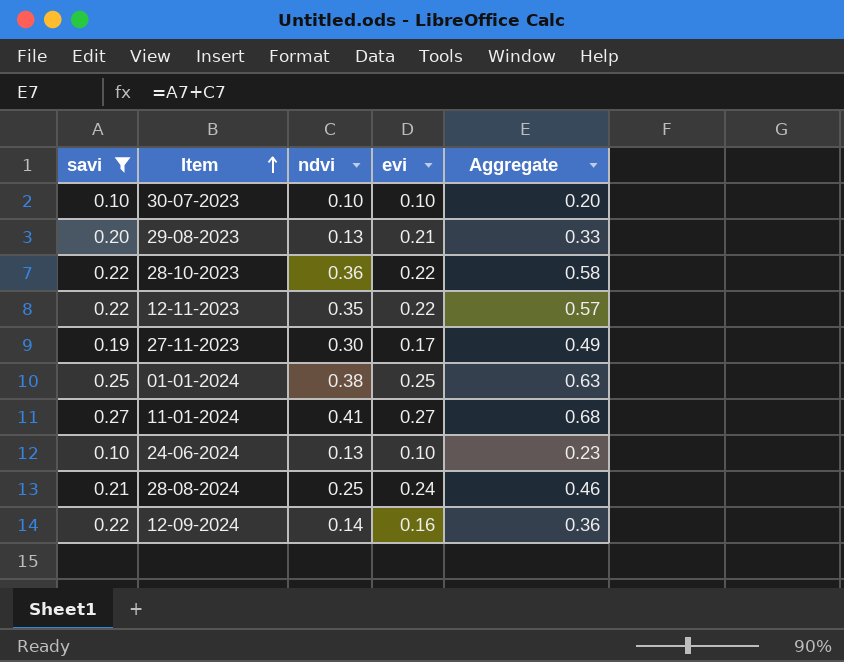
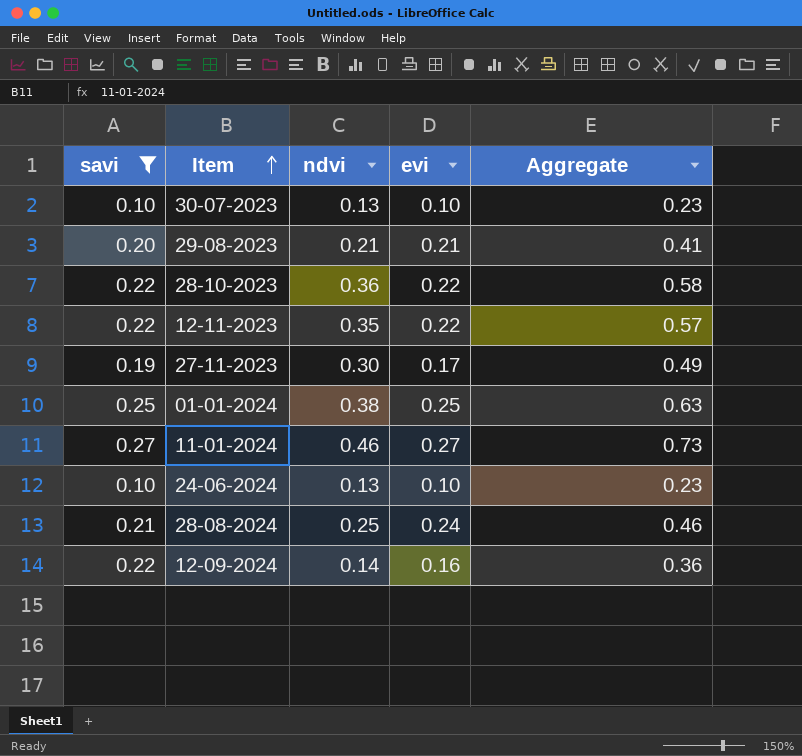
30-07-2023 | ndvi: 0.10 -> 0.13
30-07-2023 | Aggregate: 0.20 -> 0.23
29-08-2023 | ndvi: 0.13 -> 0.21
29-08-2023 | Aggregate: 0.33 -> 0.41
11-01-2024 | ndvi: 0.41 -> 0.46
11-01-2024 | Aggregate: 0.68 -> 0.73

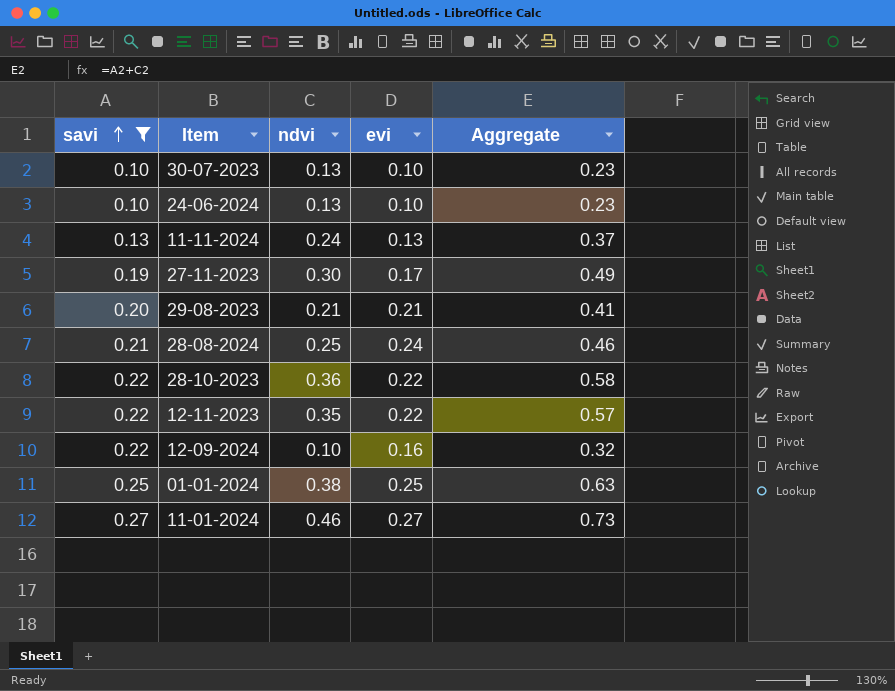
row order: Item ascending -> savi ascending
row 11-11-2024: none -> 0.13 | 0.24 | 0.13 | 0.37
12-09-2024 | ndvi: 0.14 -> 0.10
12-09-2024 | Aggregate: 0.36 -> 0.32

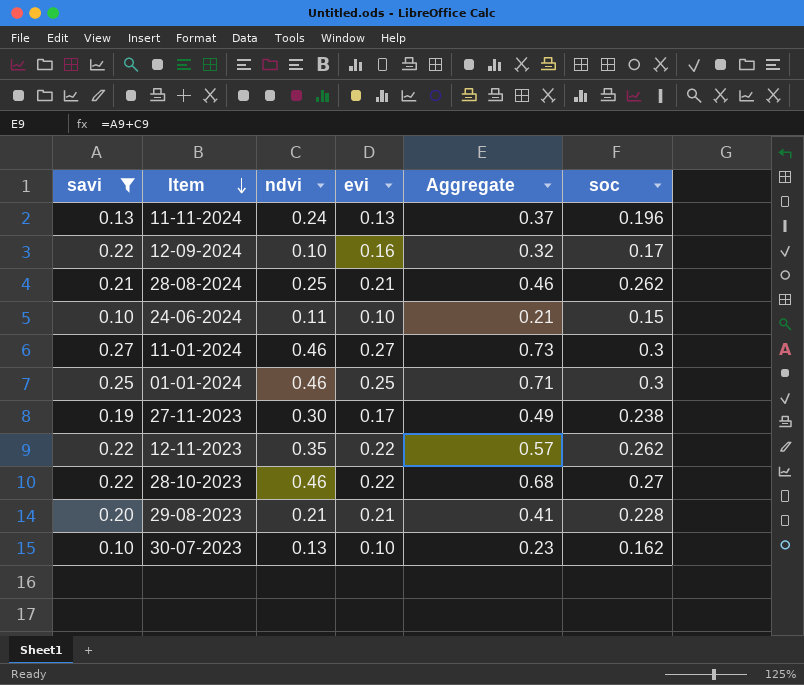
row order: savi ascending -> Item descending
column soc | position: none -> 6
28-08-2024 | evi: 0.24 -> 0.21
24-06-2024 | ndvi: 0.13 -> 0.11
24-06-2024 | Aggregate: 0.23 -> 0.21
01-01-2024 | ndvi: 0.38 -> 0.46
01-01-2024 | Aggregate: 0.63 -> 0.71
28-10-2023 | ndvi: 0.36 -> 0.46
28-10-2023 | Aggregate: 0.58 -> 0.68

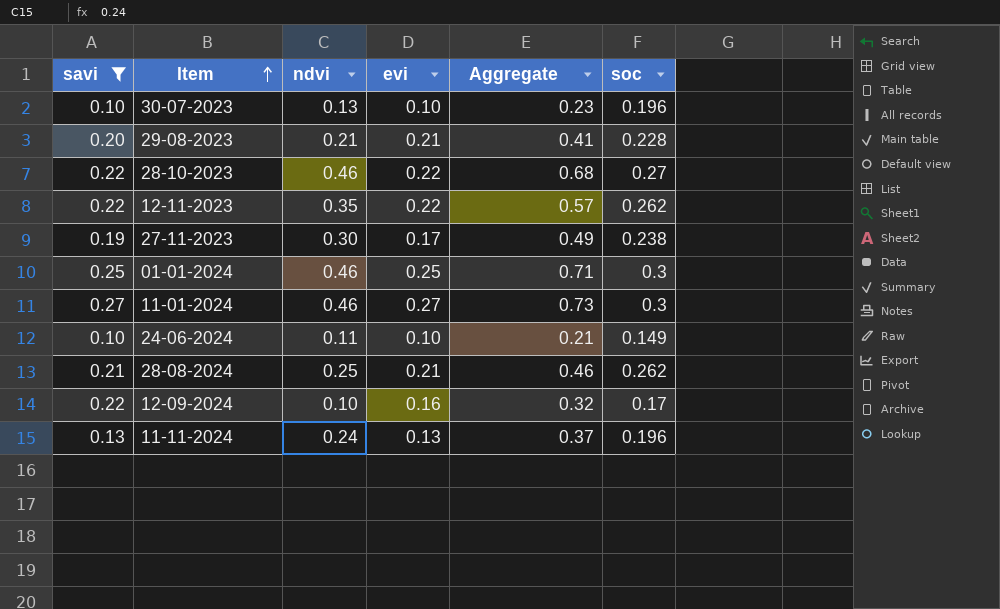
row order: Item descending -> Item ascending
30-07-2023 | soc: 0.162 -> 0.196
24-06-2024 | soc: 0.15 -> 0.149

